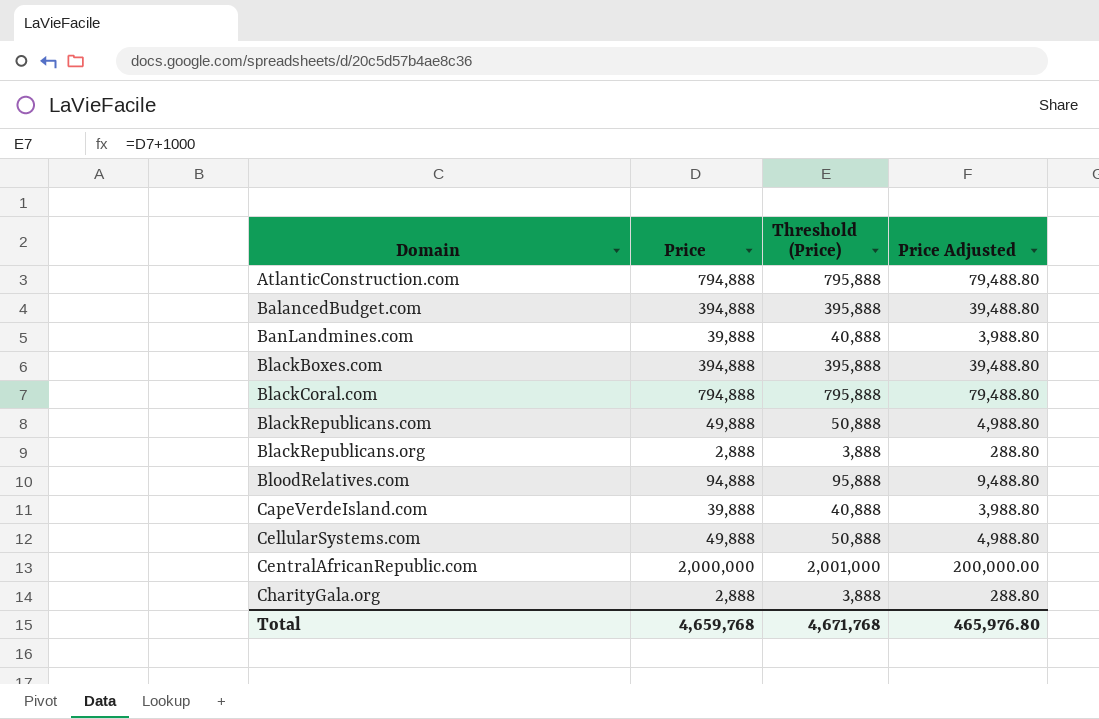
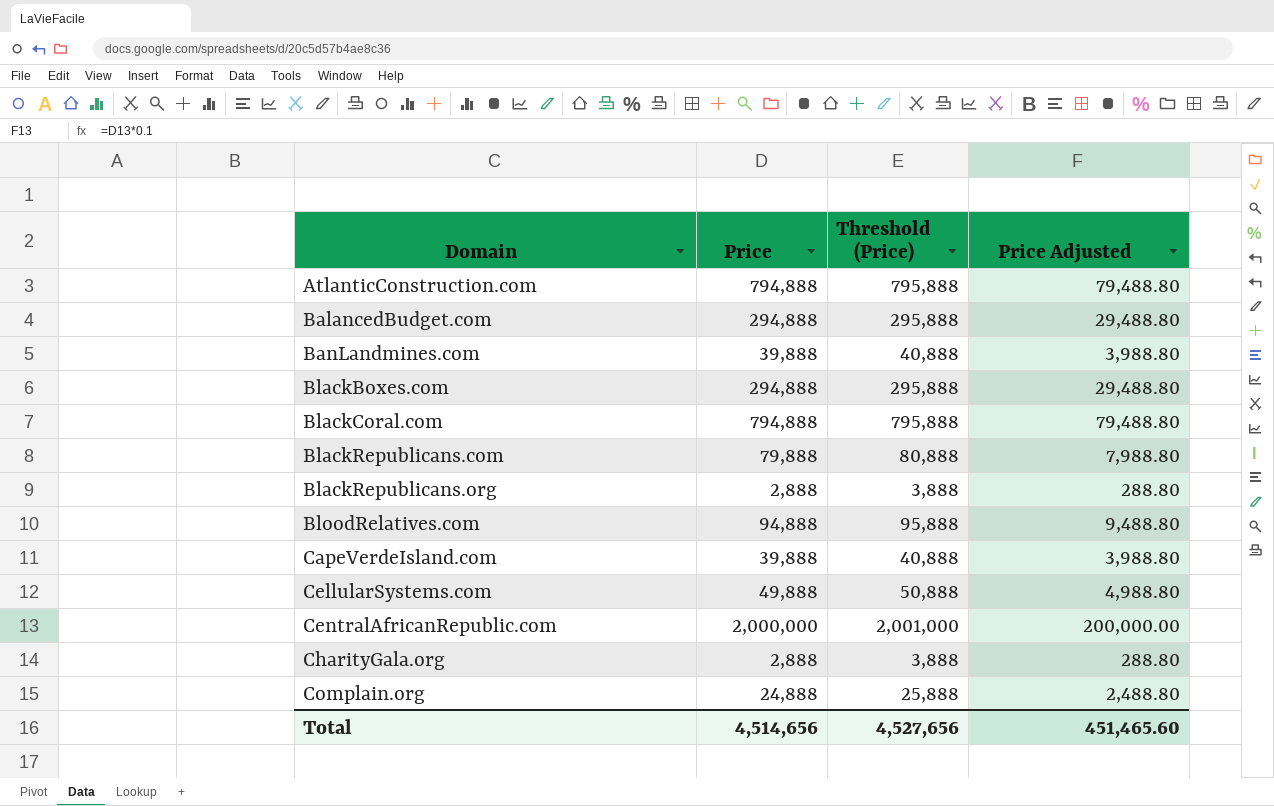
BalancedBudget.com | Price: 394,888 -> 294,888
BalancedBudget.com | Threshold (Price): 395,888 -> 295,888
BalancedBudget.com | Price Adjusted: 39,488.80 -> 29,488.80
BlackBoxes.com | Price: 394,888 -> 294,888
BlackBoxes.com | Threshold (Price): 395,888 -> 295,888
BlackBoxes.com | Price Adjusted: 39,488.80 -> 29,488.80
BlackRepublicans.com | Price: 49,888 -> 79,888
BlackRepublicans.com | Threshold (Price): 50,888 -> 80,888
BlackRepublicans.com | Price Adjusted: 4,988.80 -> 7,988.80
row Complain.org: none -> 24,888 | 25,888 | 2,488.80
Total | Price: 4,659,768 -> 4,514,656
Total | Threshold (Price): 4,671,768 -> 4,527,656
Total | Price Adjusted: 465,976.80 -> 451,465.60

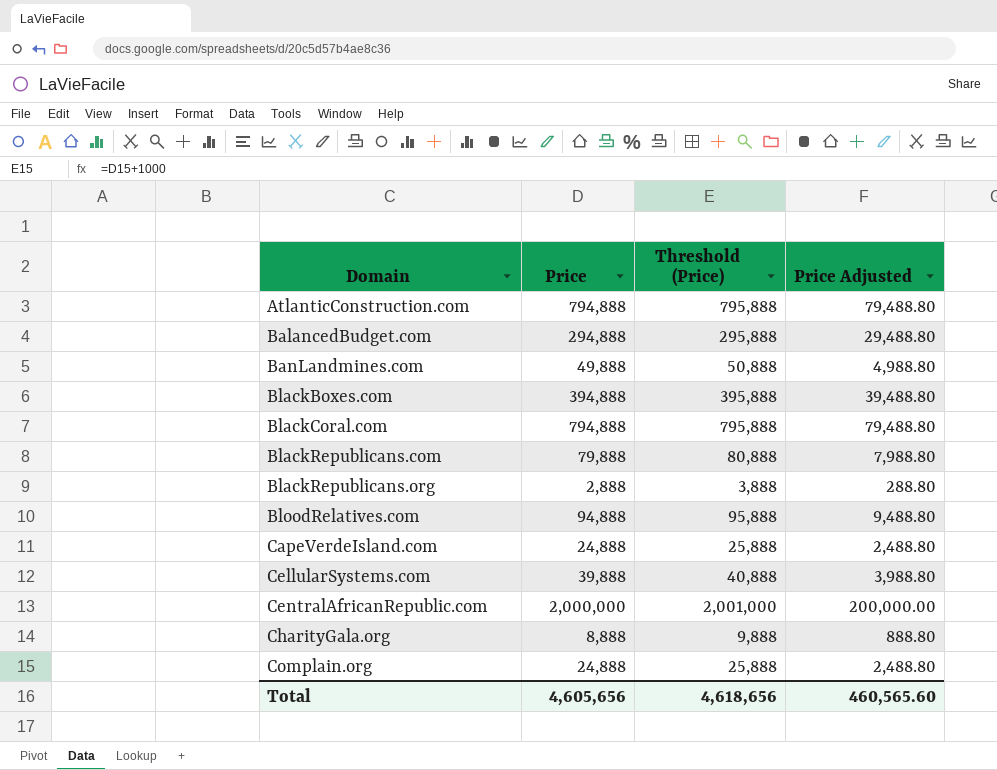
BanLandmines.com | Price: 39,888 -> 49,888
BanLandmines.com | Threshold (Price): 40,888 -> 50,888
BanLandmines.com | Price Adjusted: 3,988.80 -> 4,988.80
BlackBoxes.com | Price: 294,888 -> 394,888
BlackBoxes.com | Threshold (Price): 295,888 -> 395,888
BlackBoxes.com | Price Adjusted: 29,488.80 -> 39,488.80
CapeVerdeIsland.com | Price: 39,888 -> 24,888
CapeVerdeIsland.com | Threshold (Price): 40,888 -> 25,888
CapeVerdeIsland.com | Price Adjusted: 3,988.80 -> 2,488.80
CellularSystems.com | Price: 49,888 -> 39,888
CellularSystems.com | Threshold (Price): 50,888 -> 40,888
CellularSystems.com | Price Adjusted: 4,988.80 -> 3,988.80
CharityGala.org | Price: 2,888 -> 8,888
CharityGala.org | Threshold (Price): 3,888 -> 9,888
CharityGala.org | Price Adjusted: 288.80 -> 888.80
Total | Price: 4,514,656 -> 4,605,656
Total | Threshold (Price): 4,527,656 -> 4,618,656
Total | Price Adjusted: 451,465.60 -> 460,565.60

